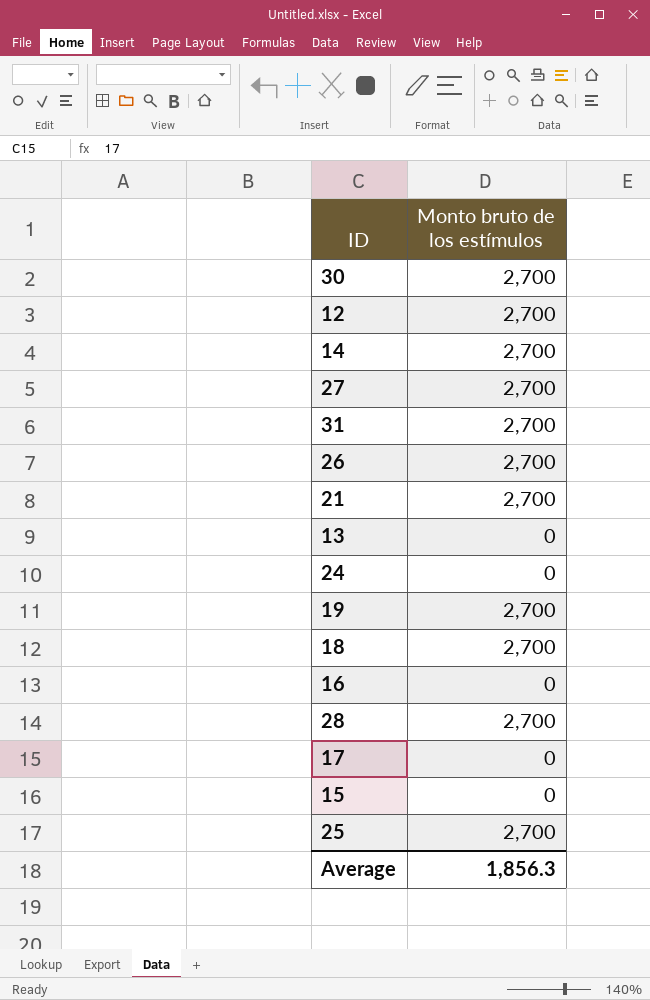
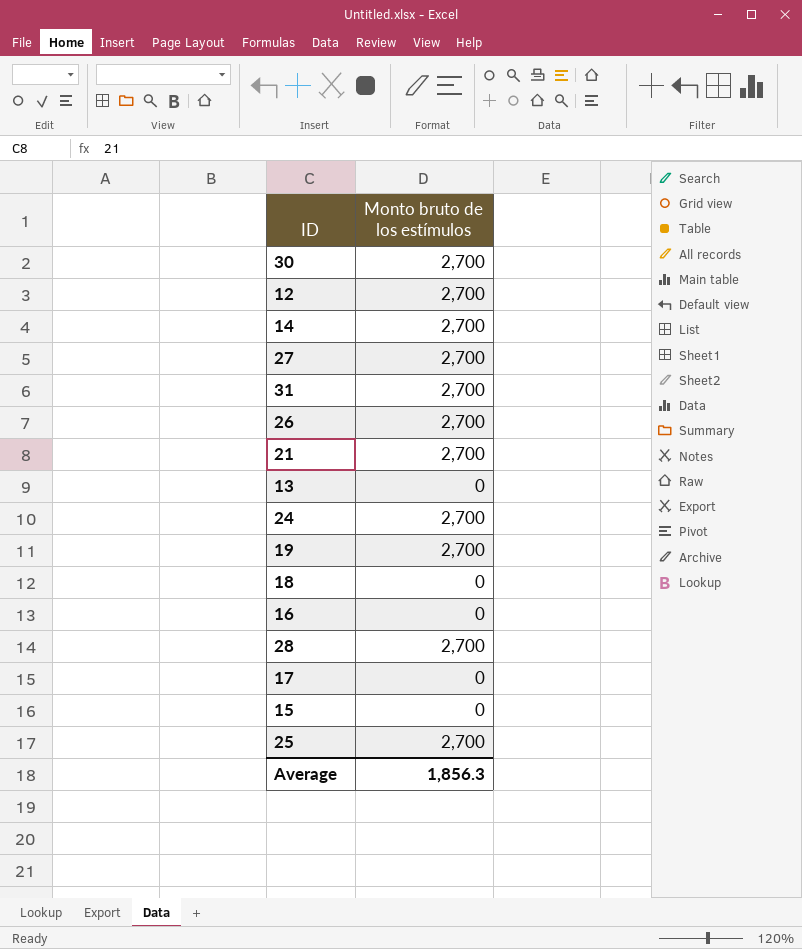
24 | Monto bruto de los estímulos: 0 -> 2,700
18 | Monto bruto de los estímulos: 2,700 -> 0

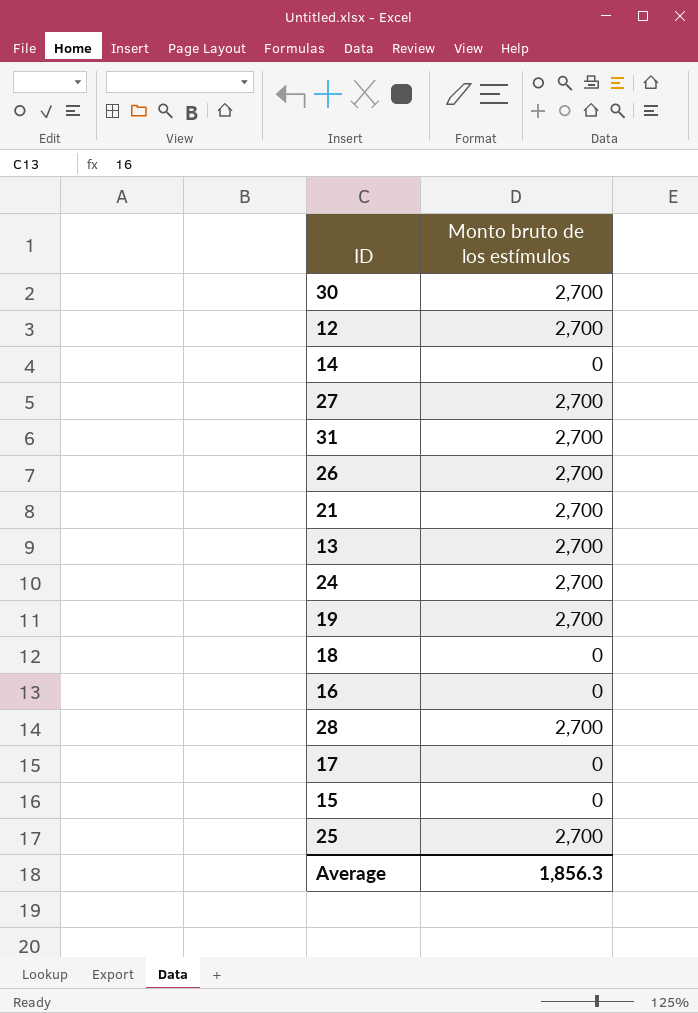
14 | Monto bruto de los estímulos: 2,700 -> 0
13 | Monto bruto de los estímulos: 0 -> 2,700

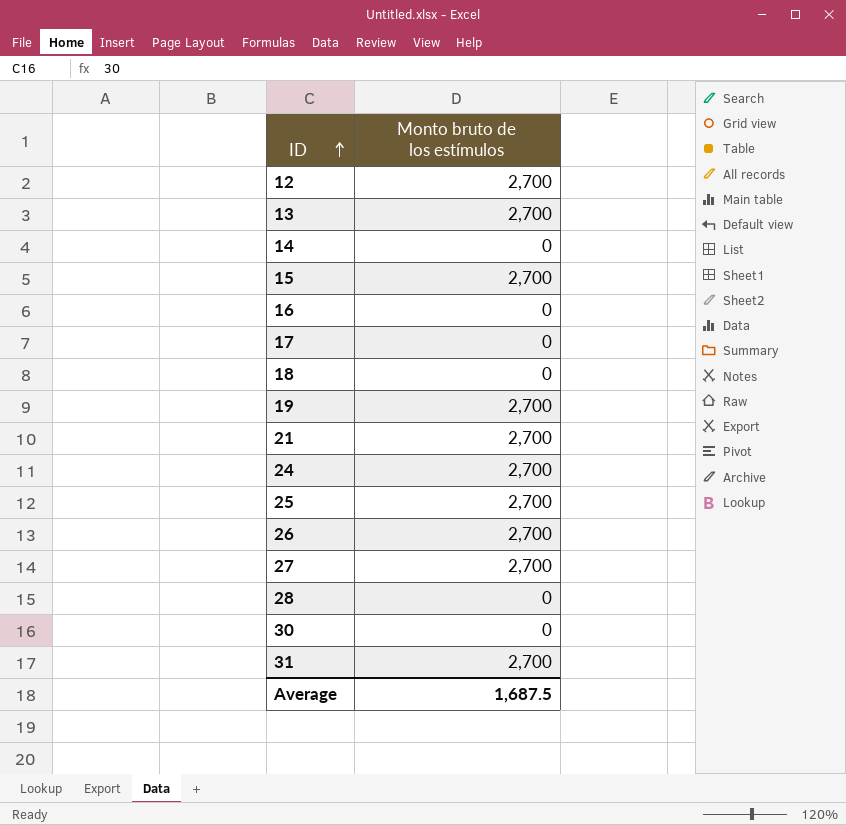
row order: none -> ID ascending
15 | Monto bruto de los estímulos: 0 -> 2,700
28 | Monto bruto de los estímulos: 2,700 -> 0
30 | Monto bruto de los estímulos: 2,700 -> 0
Average | Monto bruto de los estímulos: 1,856.3 -> 1,687.5

